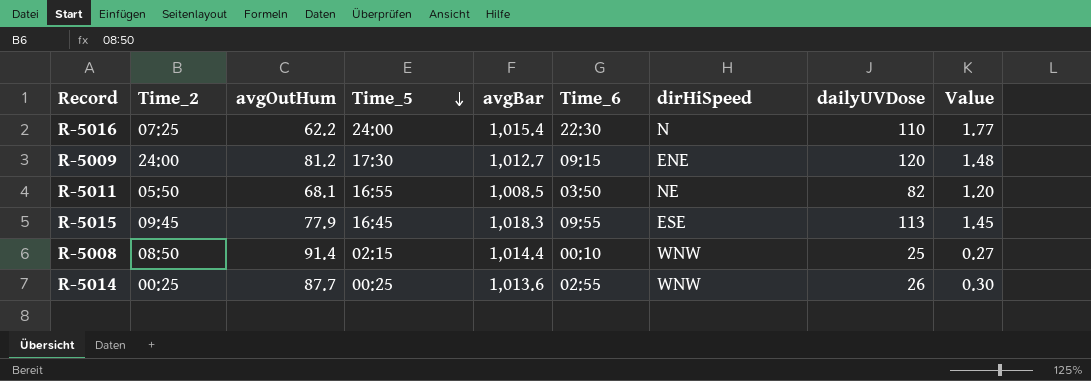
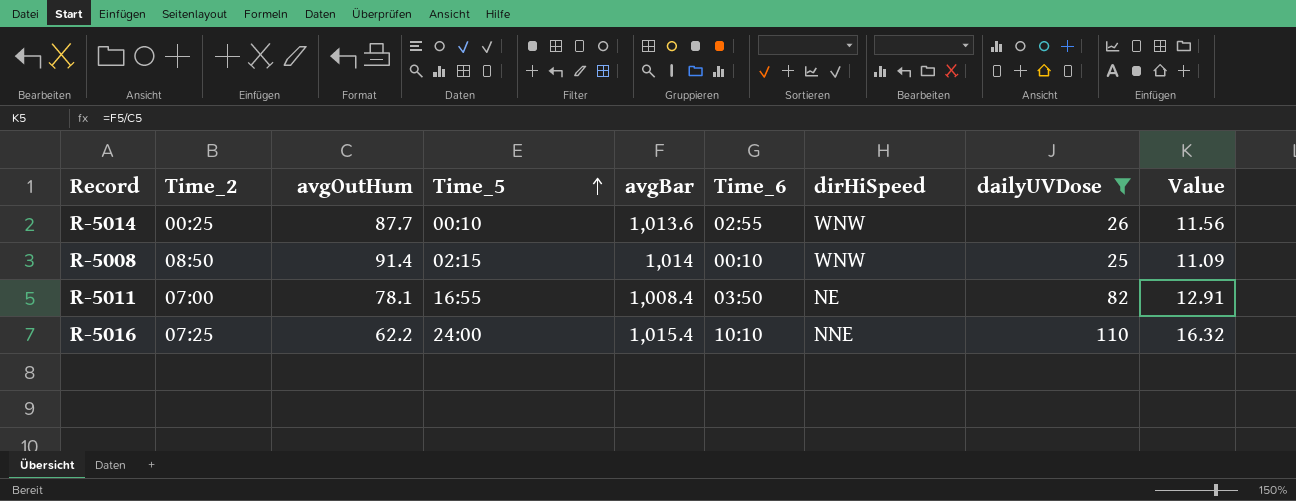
filter: none -> dailyUVDose <= 110
row order: Time_5 descending -> Time_5 ascending
column Value | formula: [dailyUVDose] / [avgOutHum] -> [avgBar] / [avgOutHum]
R-5014 | Time_5: 00:25 -> 00:10
R-5008 | avgBar: 1,014.4 -> 1,014
R-5011 | Time_2: 05:50 -> 07:00
R-5011 | avgOutHum: 68.1 -> 78.1
R-5011 | avgBar: 1,008.5 -> 1,008.4
R-5016 | Time_6: 22:30 -> 10:10
R-5016 | dirHiSpeed: N -> NNE

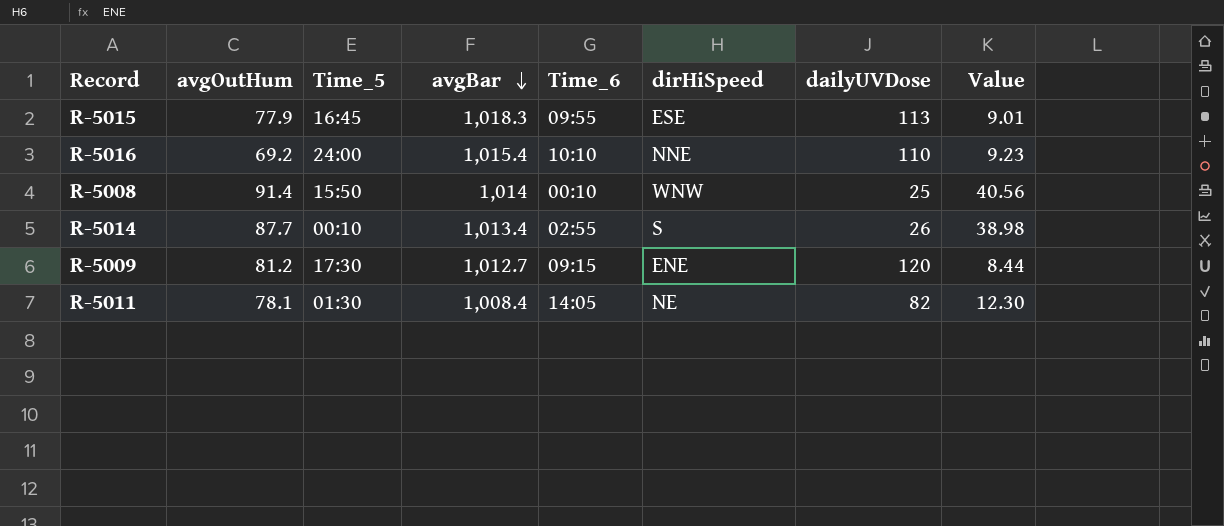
filter: dailyUVDose <= 110 -> none
row order: Time_5 ascending -> avgBar descending
column Time_2 | position: 2 -> none
column Value | formula: [avgBar] / [avgOutHum] -> [avgBar] / [dailyUVDose]
R-5016 | avgOutHum: 62.2 -> 69.2
R-5008 | Time_5: 02:15 -> 15:50
R-5014 | avgBar: 1,013.6 -> 1,013.4
R-5014 | dirHiSpeed: WNW -> S
R-5011 | Time_5: 16:55 -> 01:30
R-5011 | Time_6: 03:50 -> 14:05

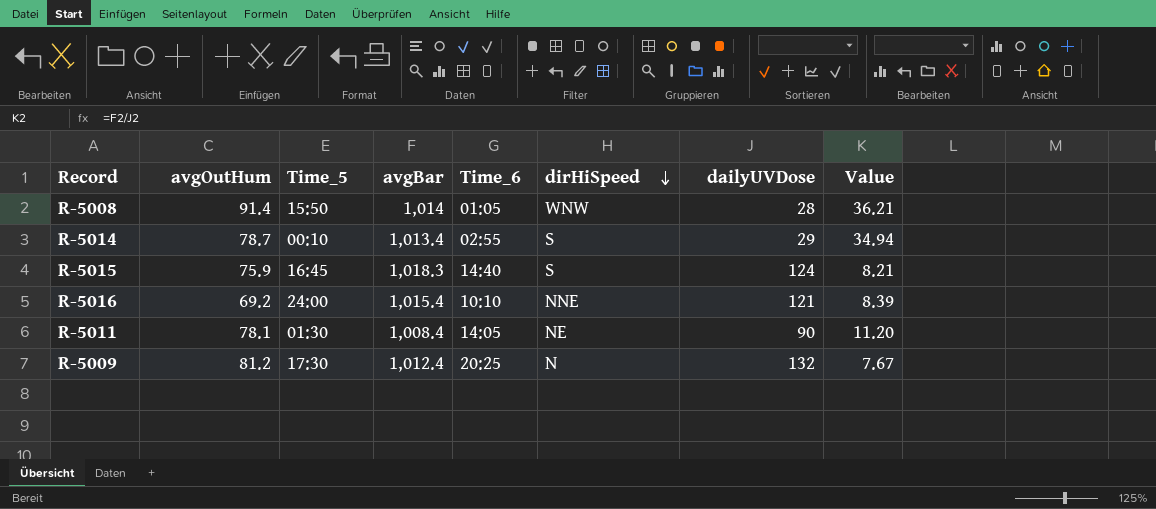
row order: avgBar descending -> dirHiSpeed descending
R-5008 | Time_6: 00:10 -> 01:05
R-5008 | dailyUVDose: 25 -> 28
R-5008 | Value: 40.56 -> 36.21
R-5014 | avgOutHum: 87.7 -> 78.7
R-5014 | dailyUVDose: 26 -> 29
R-5014 | Value: 38.98 -> 34.94
R-5015 | avgOutHum: 77.9 -> 75.9
R-5015 | Time_6: 09:55 -> 14:40
R-5015 | dirHiSpeed: ESE -> S
R-5015 | dailyUVDose: 113 -> 124
R-5015 | Value: 9.01 -> 8.21
R-5016 | dailyUVDose: 110 -> 121
R-5016 | Value: 9.23 -> 8.39
R-5011 | dailyUVDose: 82 -> 90
R-5011 | Value: 12.30 -> 11.20
R-5009 | avgBar: 1,012.7 -> 1,012.4
R-5009 | Time_6: 09:15 -> 20:25
R-5009 | dirHiSpeed: ENE -> N
R-5009 | dailyUVDose: 120 -> 132
R-5009 | Value: 8.44 -> 7.67

